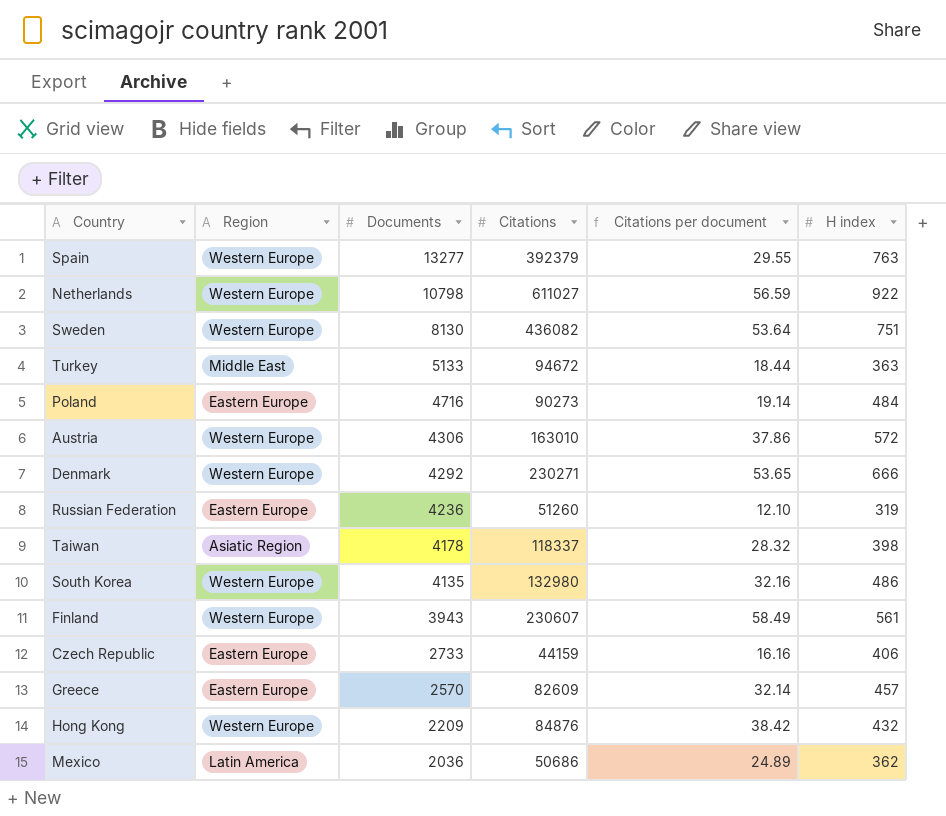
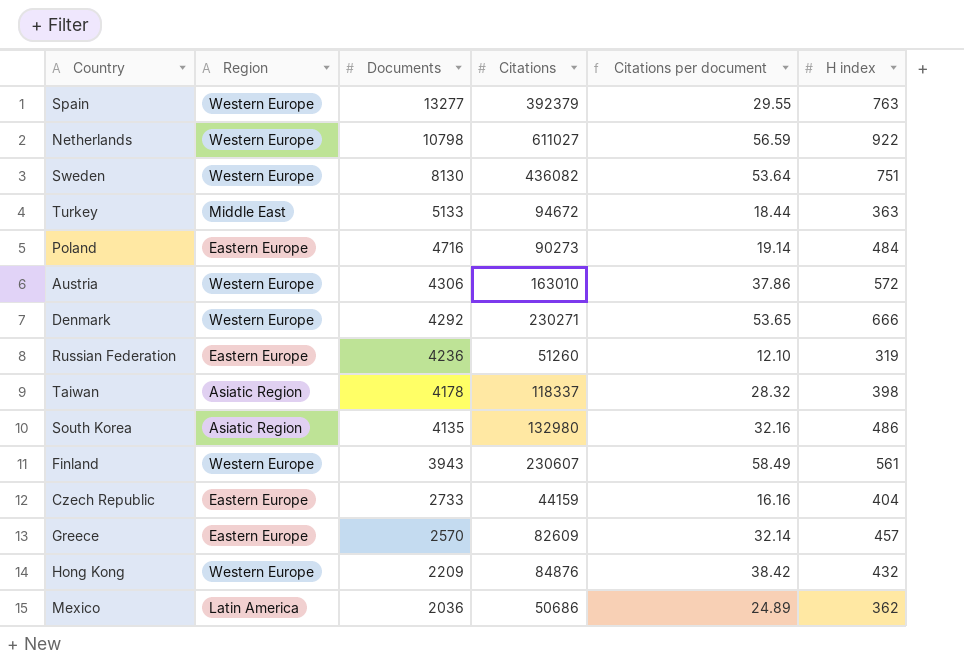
South Korea | Region: Western Europe -> Asiatic Region
Czech Republic | H index: 406 -> 404

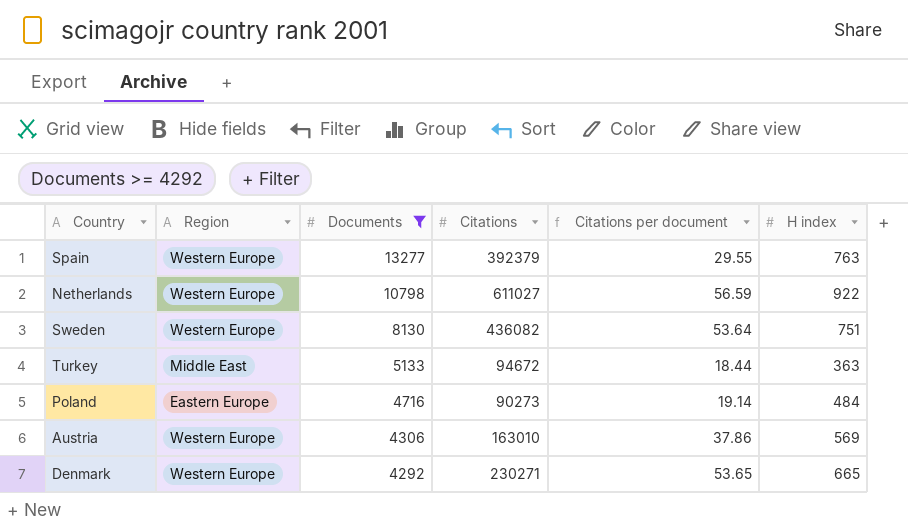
filter: none -> Documents >= 4292
Austria | H index: 572 -> 569
Denmark | H index: 666 -> 665

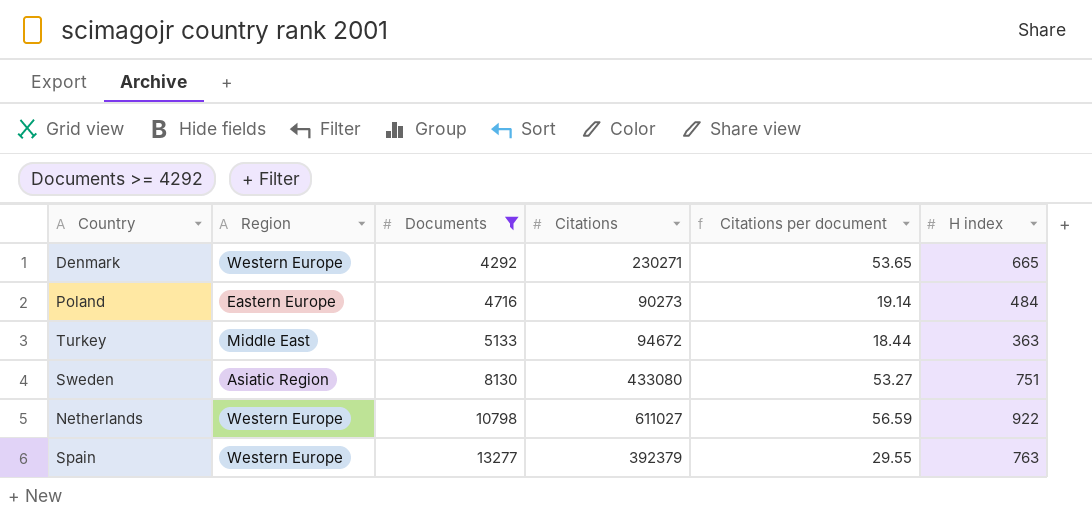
row order: Documents descending -> Documents ascending
row Austria: Western Europe | 4306 | 163010 | 37.86 | 569 -> none
Sweden | Region: Western Europe -> Asiatic Region
Sweden | Citations: 436082 -> 433080
Sweden | Citations per document: 53.64 -> 53.27

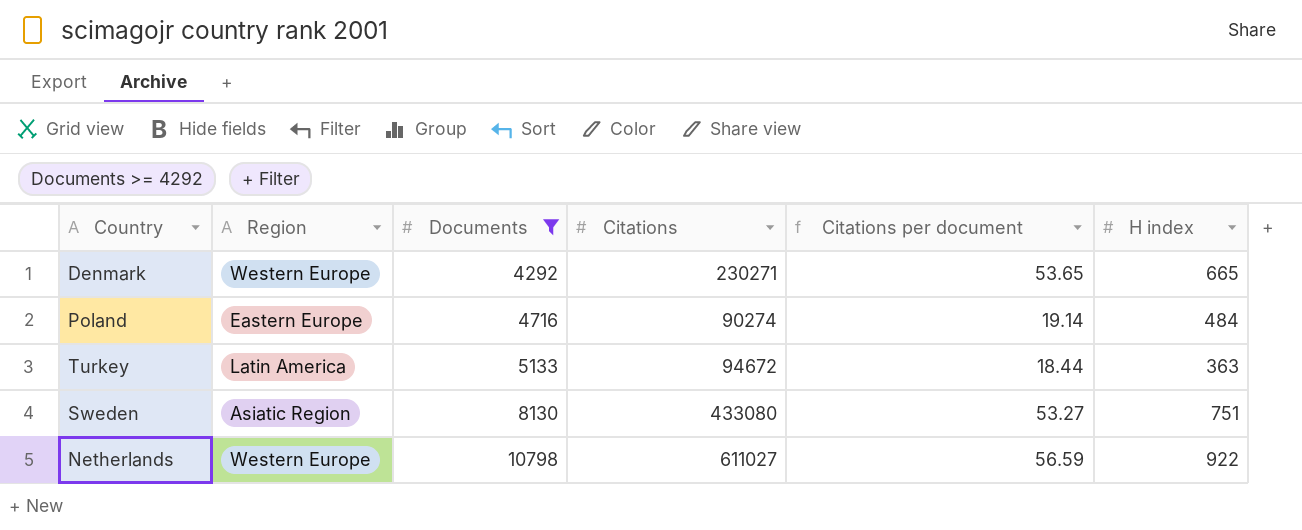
row Spain: Western Europe | 13277 | 392379 | 29.55 | 763 -> none
Poland | Citations: 90273 -> 90274
Turkey | Region: Middle East -> Latin America

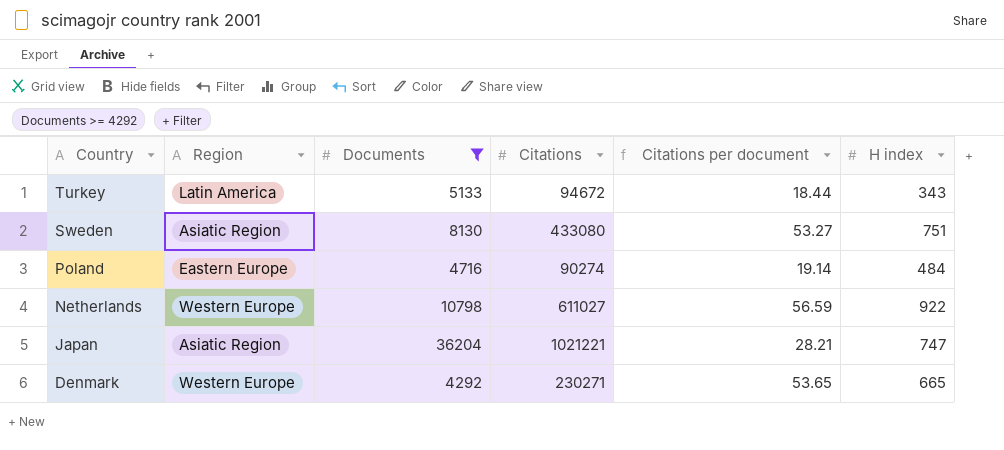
row order: Documents ascending -> Country descending
Turkey | H index: 363 -> 343
row Japan: none -> Asiatic Region | 36204 | 1021221 | 28.21 | 747

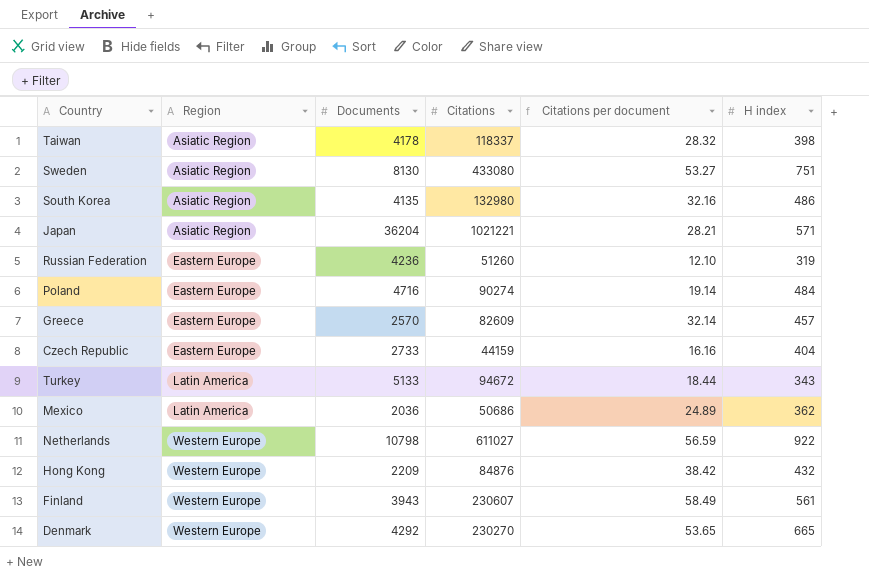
filter: Documents >= 4292 -> none
row order: Country descending -> Region ascending
Japan | H index: 747 -> 571
Denmark | Citations: 230271 -> 230270

